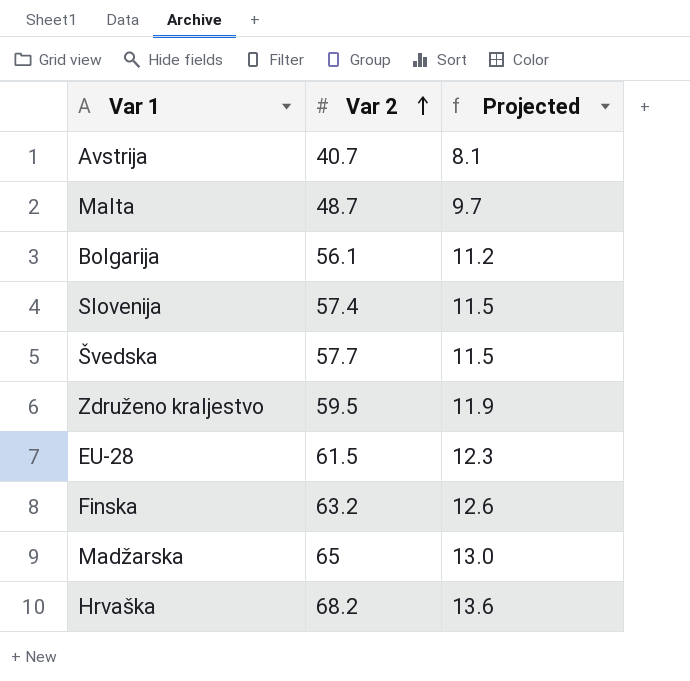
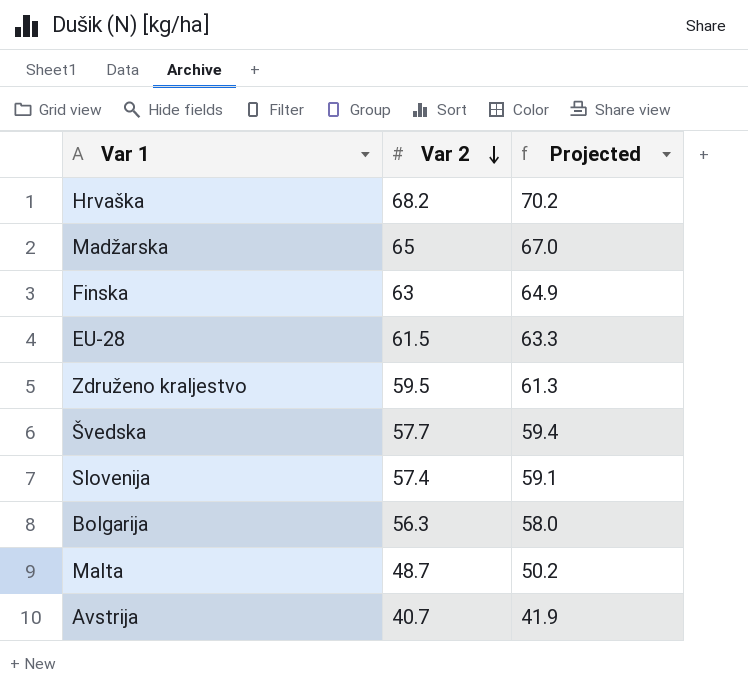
row order: Var 2 ascending -> Var 2 descending
column Projected | formula: [Var 2] * 0.2 -> [Var 2] * 1.03
Finska | Var 2: 63.2 -> 63
Bolgarija | Var 2: 56.1 -> 56.3

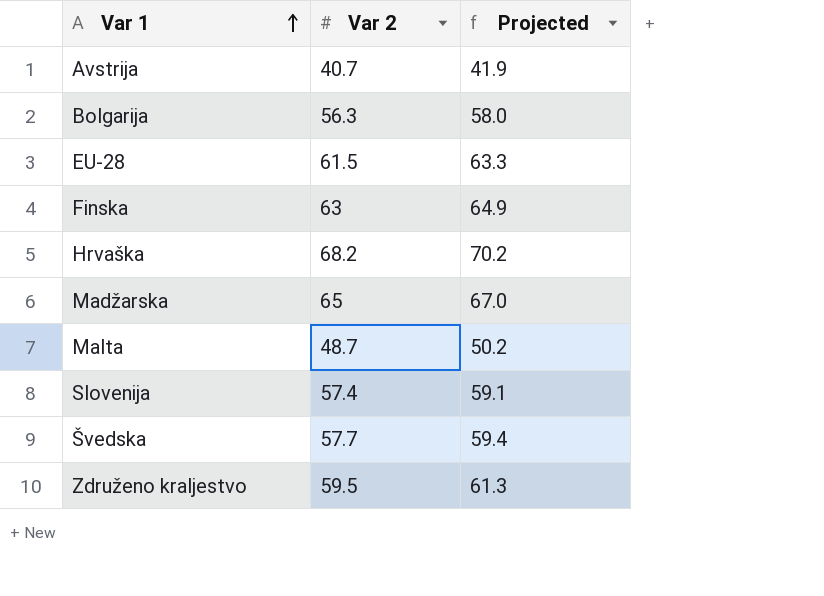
row order: Var 2 descending -> Var 1 ascending

